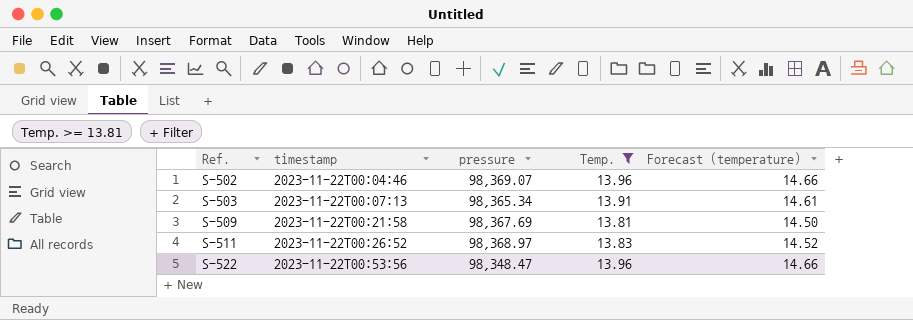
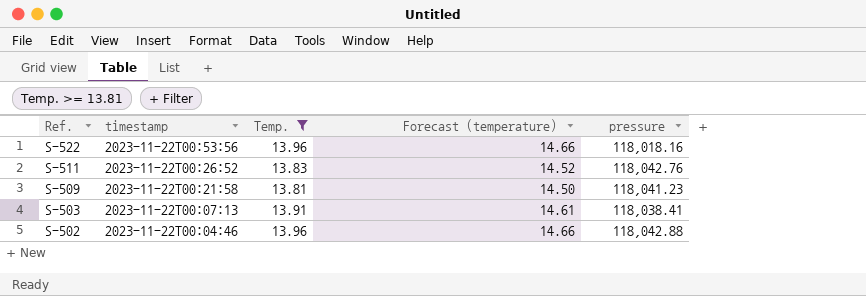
row order: Ref. ascending -> Ref. descending
column pressure | position: 3 -> 5
S-522 | pressure: 98,348.47 -> 118,018.16
S-511 | pressure: 98,368.97 -> 118,042.76
S-509 | pressure: 98,367.69 -> 118,041.23
S-503 | pressure: 98,365.34 -> 118,038.41
S-502 | pressure: 98,369.07 -> 118,042.88

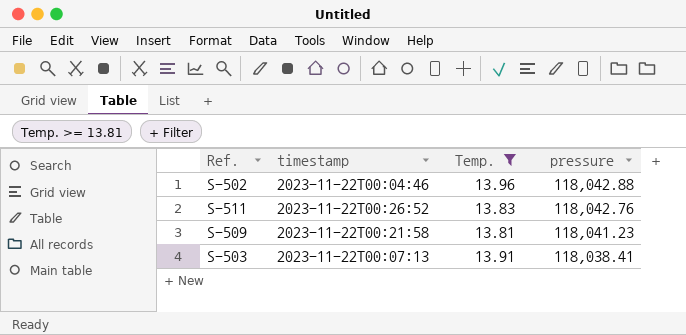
row order: Ref. descending -> pressure descending
column Forecast (temperature) | formula: [Temp.] * 1.05 -> none
row S-522: 2023-11-22T00:53:56 | 13.96 | 14.66 | 118,018.16 -> none

